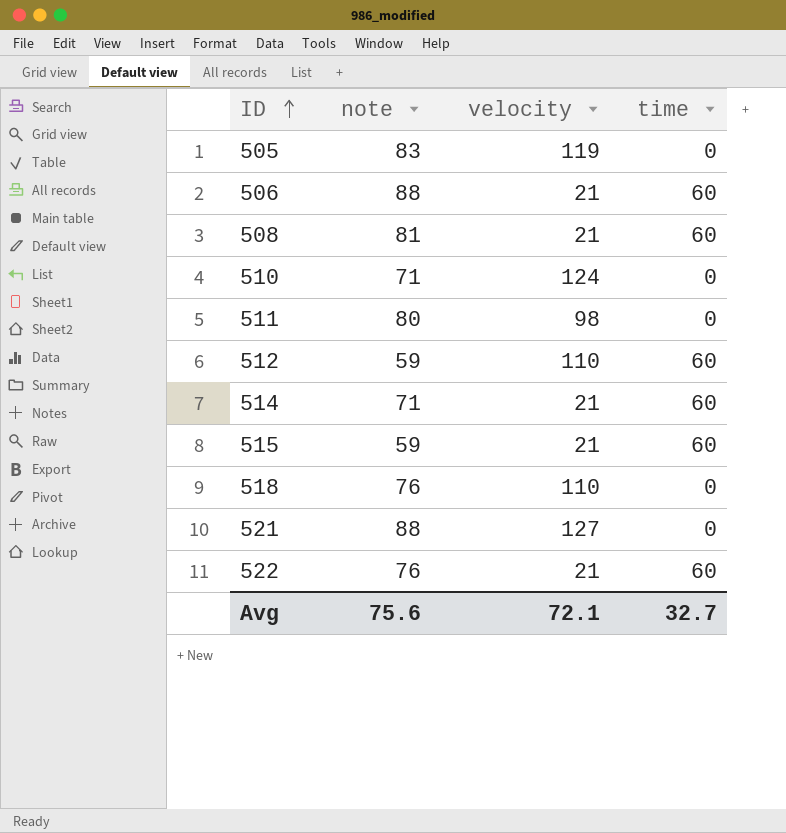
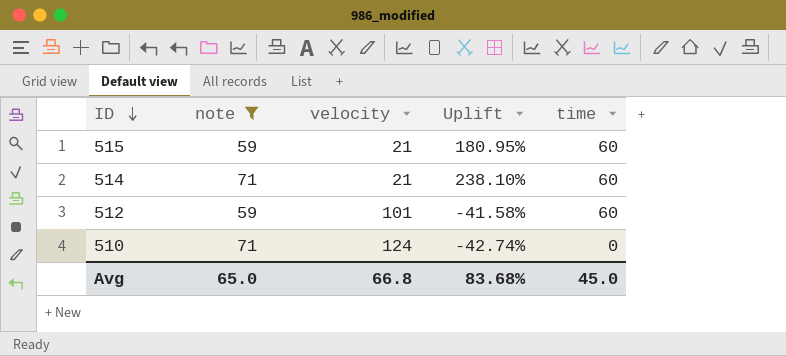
filter: none -> note <= 71
row order: ID ascending -> ID descending
column Uplift | formula: none -> ([note] - [velocity]) / [velocity]
512 | velocity: 110 -> 101
Avg | note: 75.6 -> 65.0
Avg | velocity: 72.1 -> 66.8
Avg | time: 32.7 -> 45.0

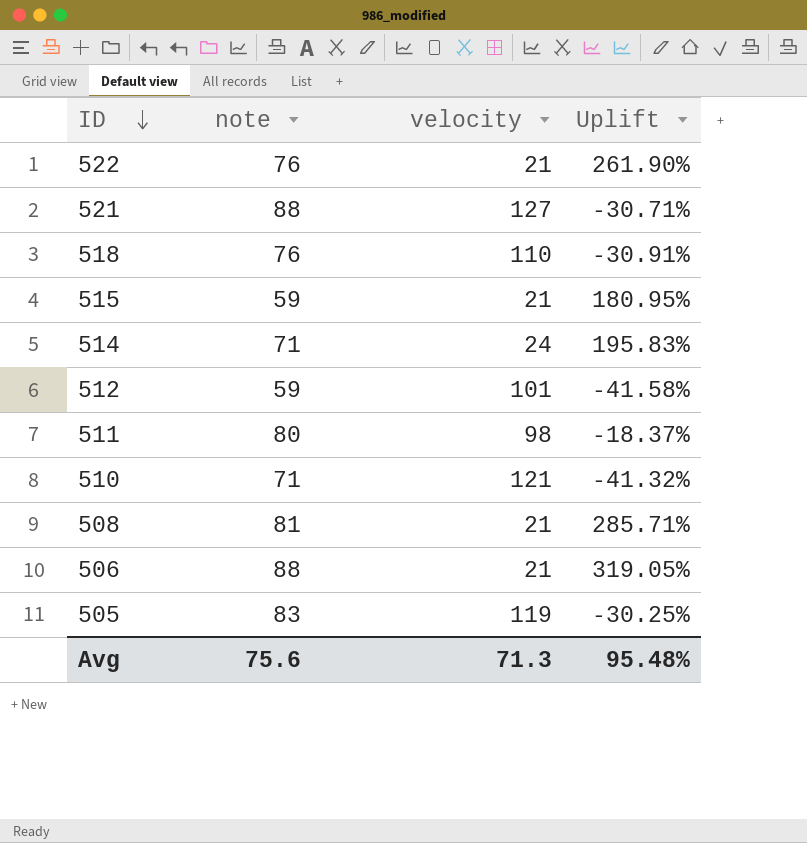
filter: note <= 71 -> none
column time | position: 5 -> none
514 | velocity: 21 -> 24
514 | Uplift: 238.10% -> 195.83%
510 | velocity: 124 -> 121
510 | Uplift: -42.74% -> -41.32%
Avg | note: 65.0 -> 75.6
Avg | velocity: 66.8 -> 71.3
Avg | Uplift: 83.68% -> 95.48%

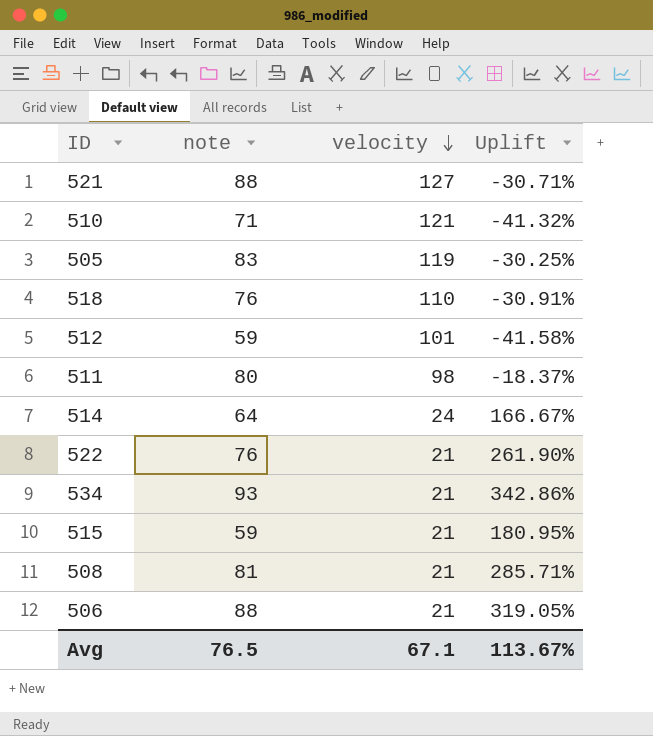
row order: ID descending -> velocity descending
514 | note: 71 -> 64
514 | Uplift: 195.83% -> 166.67%
row 534: none -> 93 | 21 | 342.86%
Avg | note: 75.6 -> 76.5
Avg | velocity: 71.3 -> 67.1
Avg | Uplift: 95.48% -> 113.67%

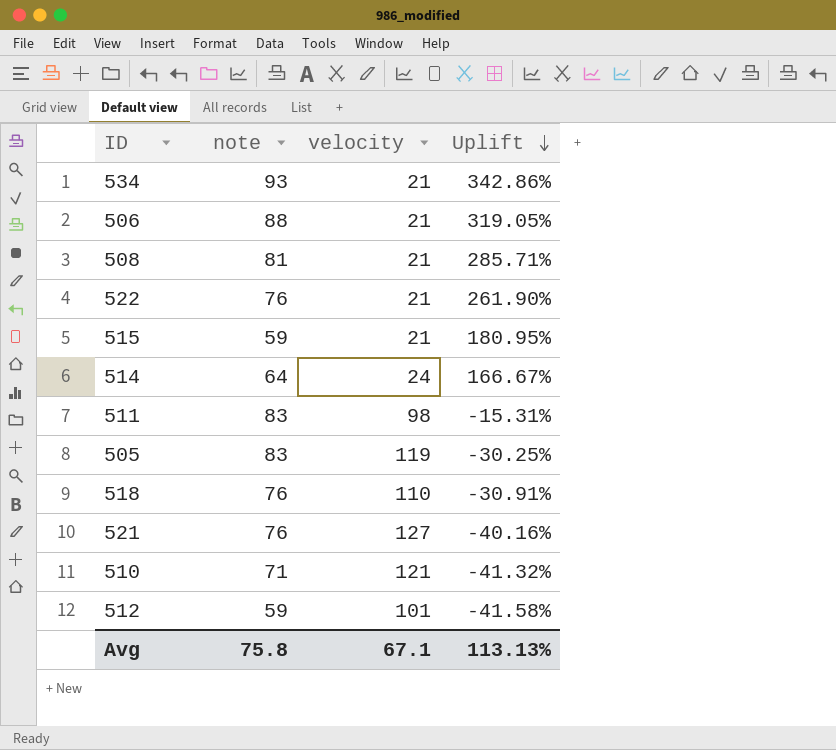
row order: velocity descending -> Uplift descending
511 | note: 80 -> 83
511 | Uplift: -18.37% -> -15.31%
521 | note: 88 -> 76
521 | Uplift: -30.71% -> -40.16%
Avg | note: 76.5 -> 75.8
Avg | Uplift: 113.67% -> 113.13%

